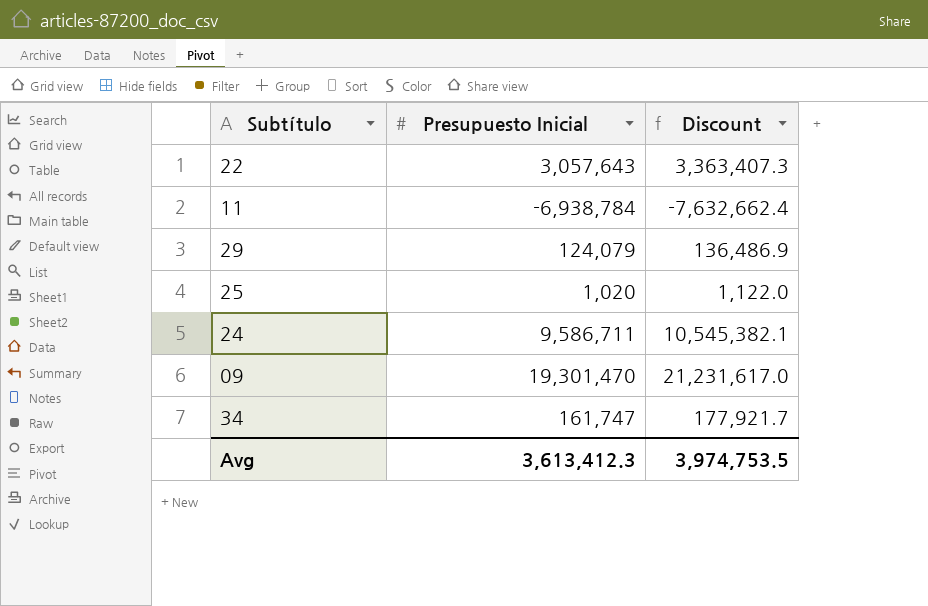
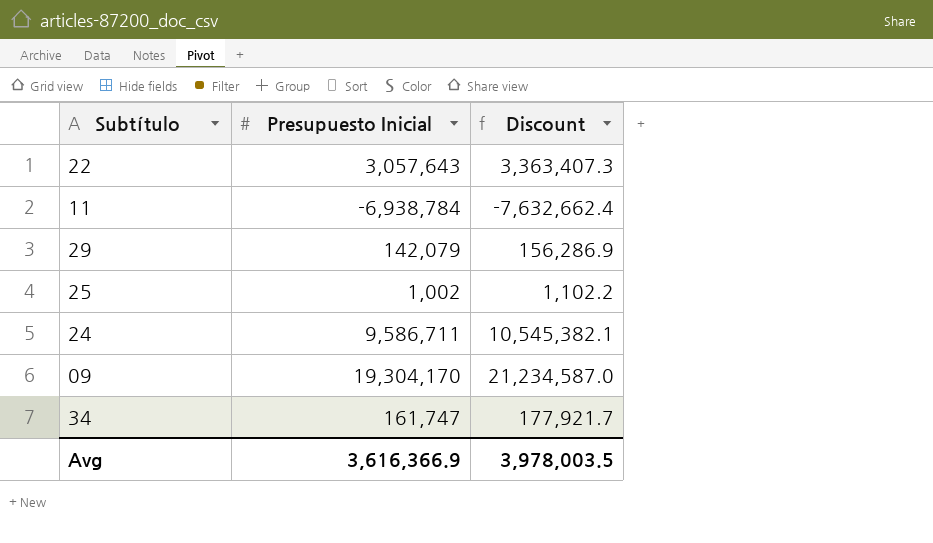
29 | Presupuesto Inicial: 124,079 -> 142,079
29 | Discount: 136,486.9 -> 156,286.9
25 | Presupuesto Inicial: 1,020 -> 1,002
25 | Discount: 1,122.0 -> 1,102.2
09 | Presupuesto Inicial: 19,301,470 -> 19,304,170
09 | Discount: 21,231,617.0 -> 21,234,587.0
Avg | Presupuesto Inicial: 3,613,412.3 -> 3,616,366.9
Avg | Discount: 3,974,753.5 -> 3,978,003.5

